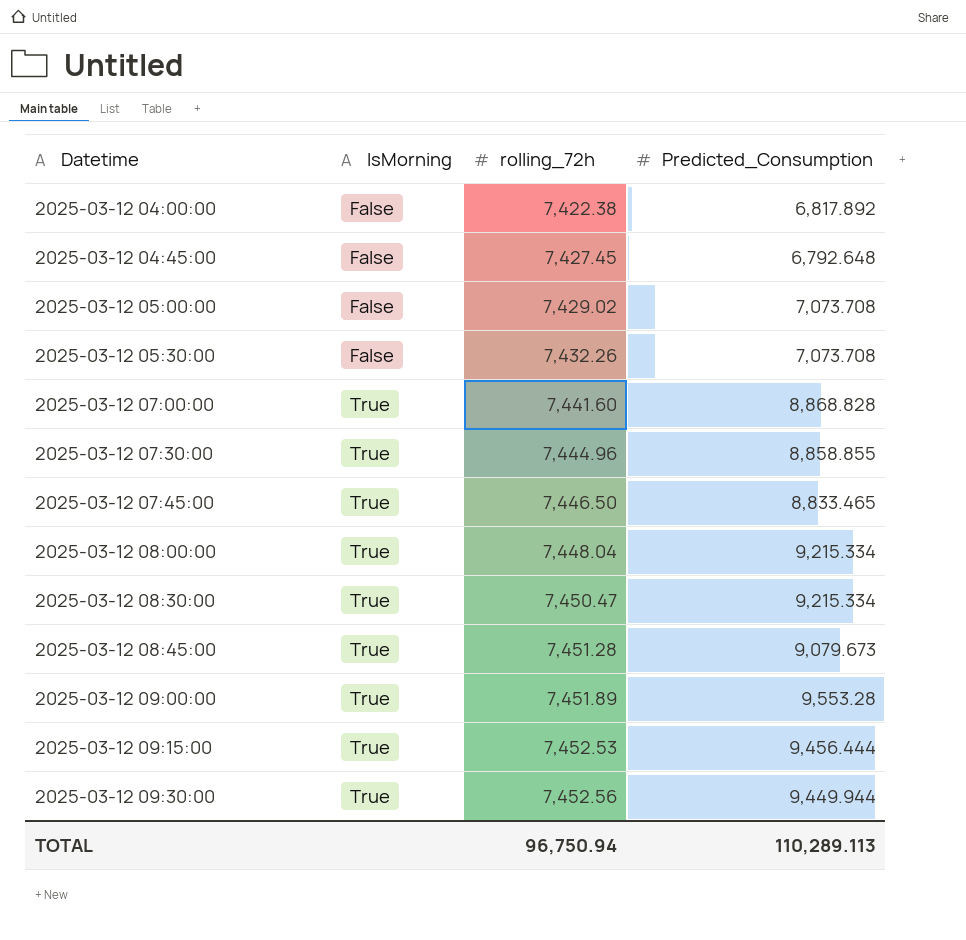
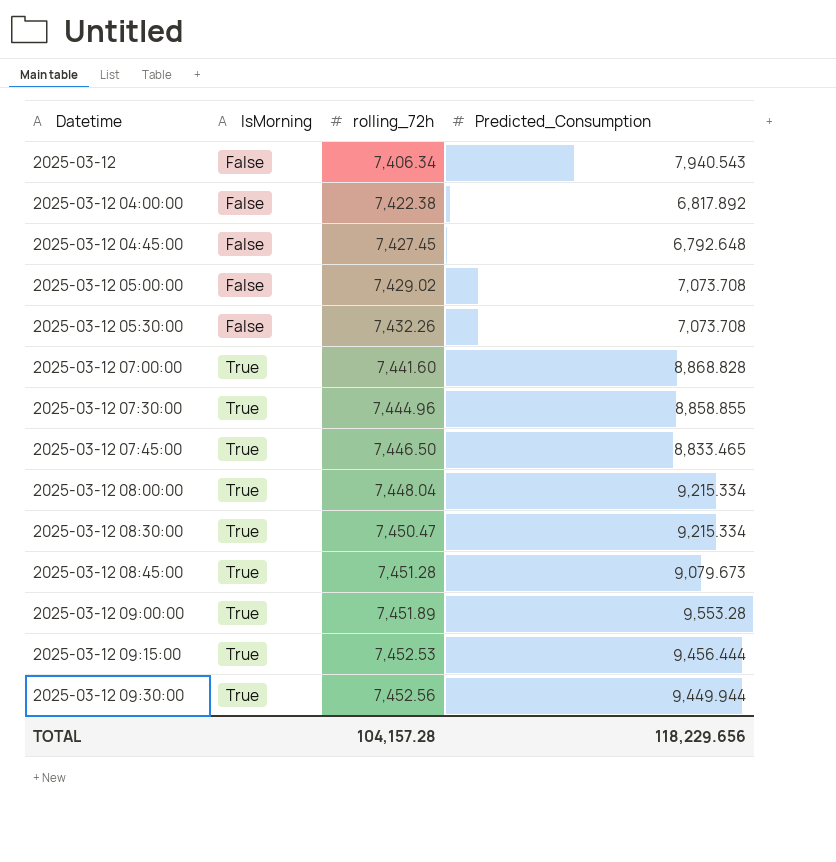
row 2025-03-12: none -> False | 7,406.34 | 7,940.543
TOTAL | rolling_72h: 96,750.94 -> 104,157.28
TOTAL | Predicted_Consumption: 110,289.113 -> 118,229.656

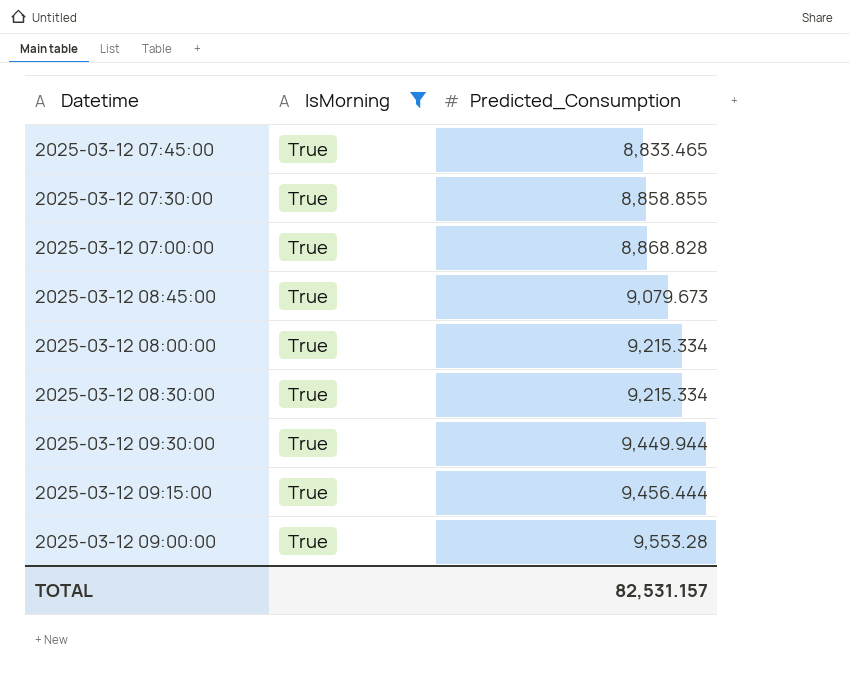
filter: none -> IsMorning = True
row order: Datetime ascending -> Predicted_Consumption ascending
column rolling_72h | position: 3 -> none
TOTAL | Predicted_Consumption: 118,229.656 -> 82,531.157

